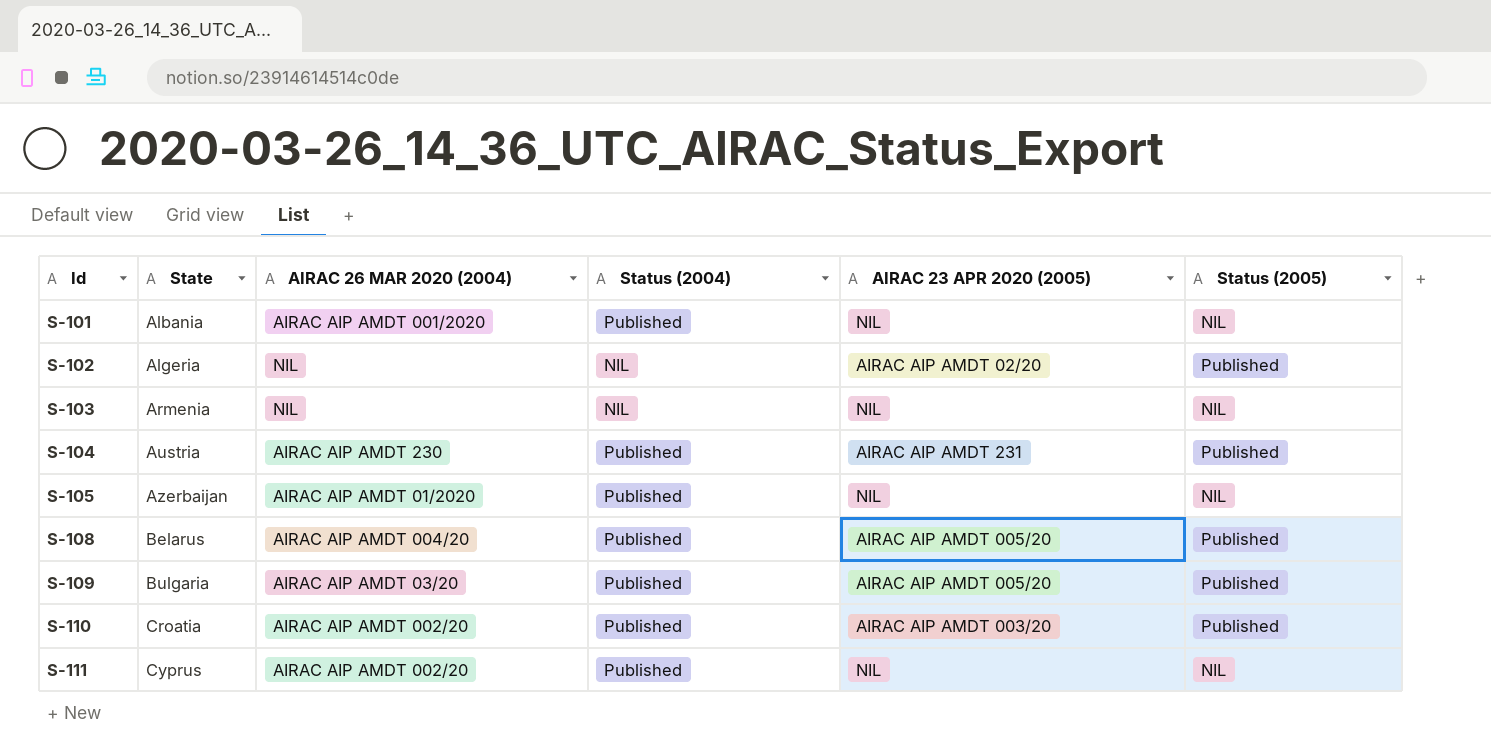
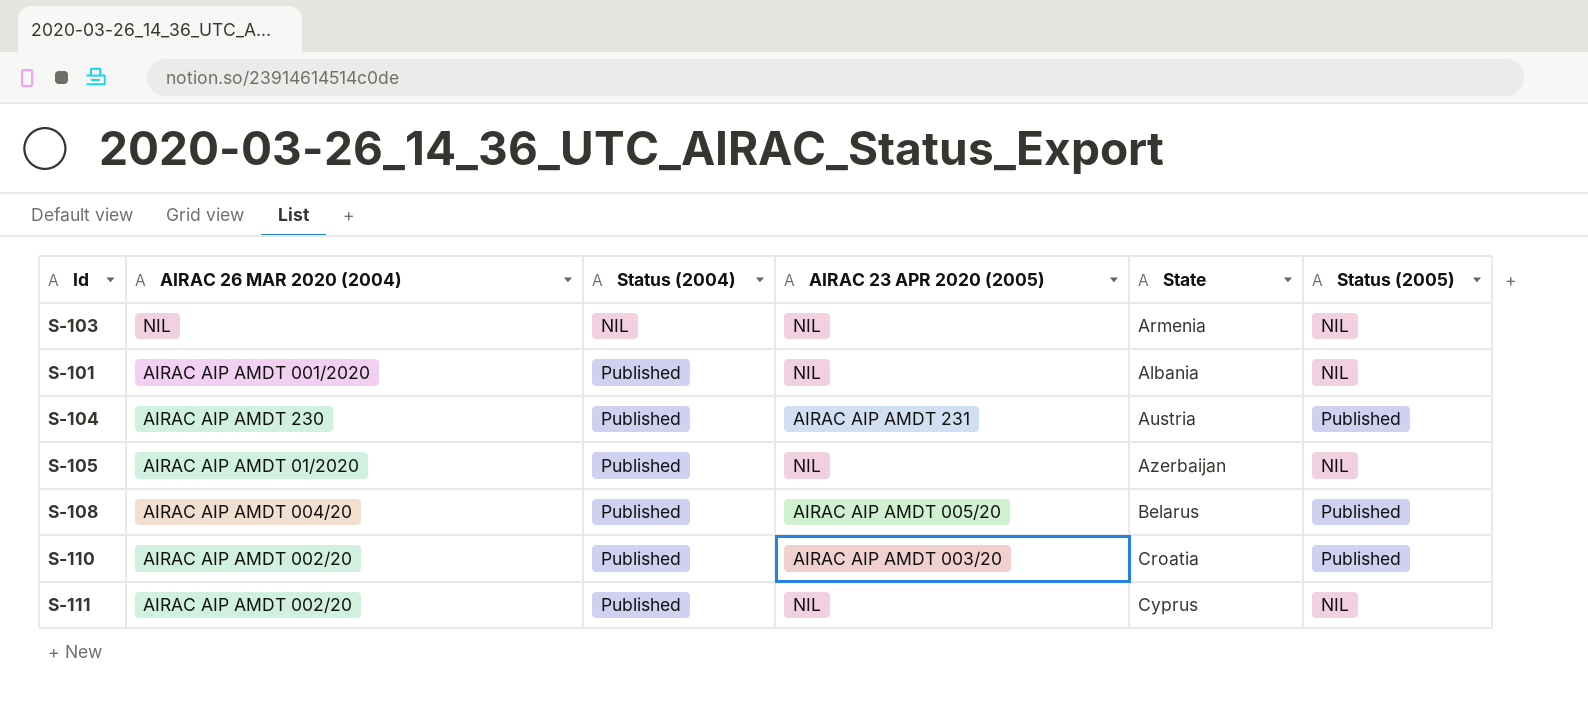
row order: Id ascending -> Status (2004) ascending
column State | position: 2 -> 5
row S-102: Algeria | NIL | NIL | AIRAC AIP AMDT 02/20 | Published -> none
row S-109: Bulgaria | AIRAC AIP AMDT 03/20 | Published | AIRAC AIP AMDT 005/20 | Published -> none

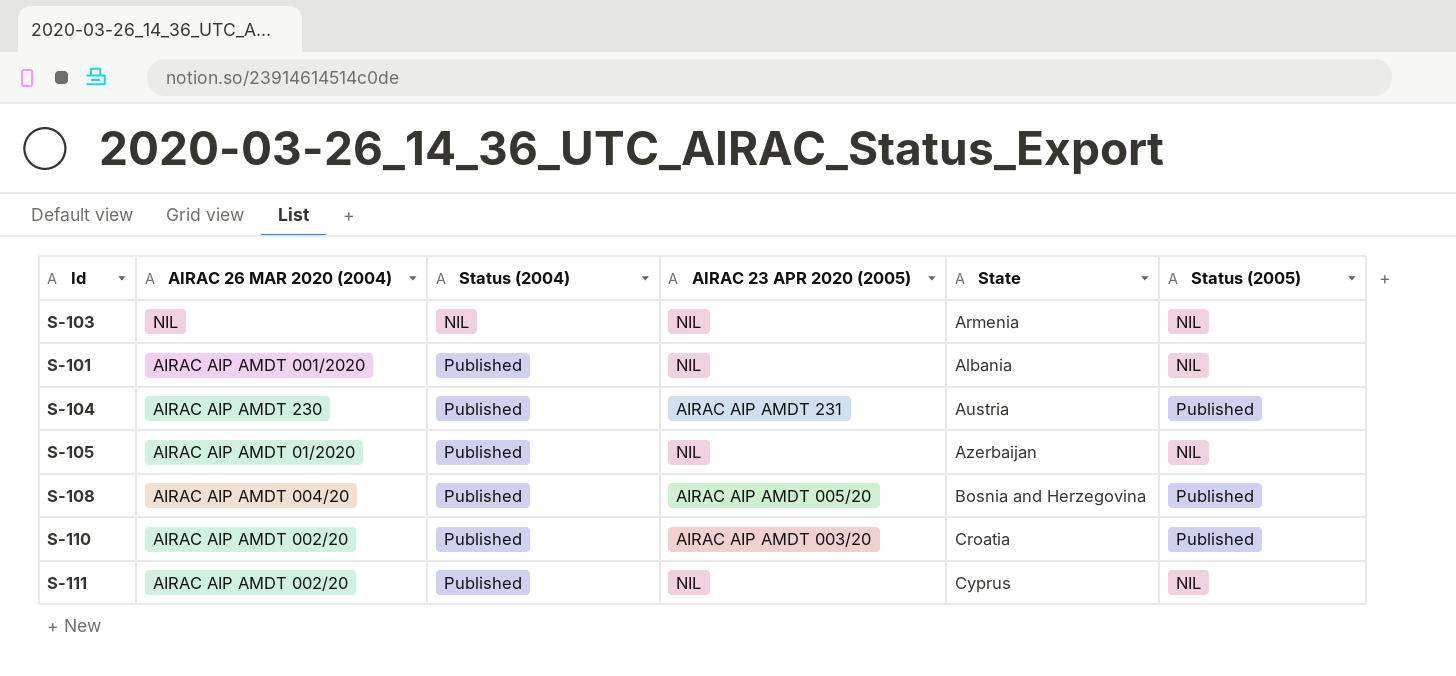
S-108 | State: Belarus -> Bosnia and Herzegovina

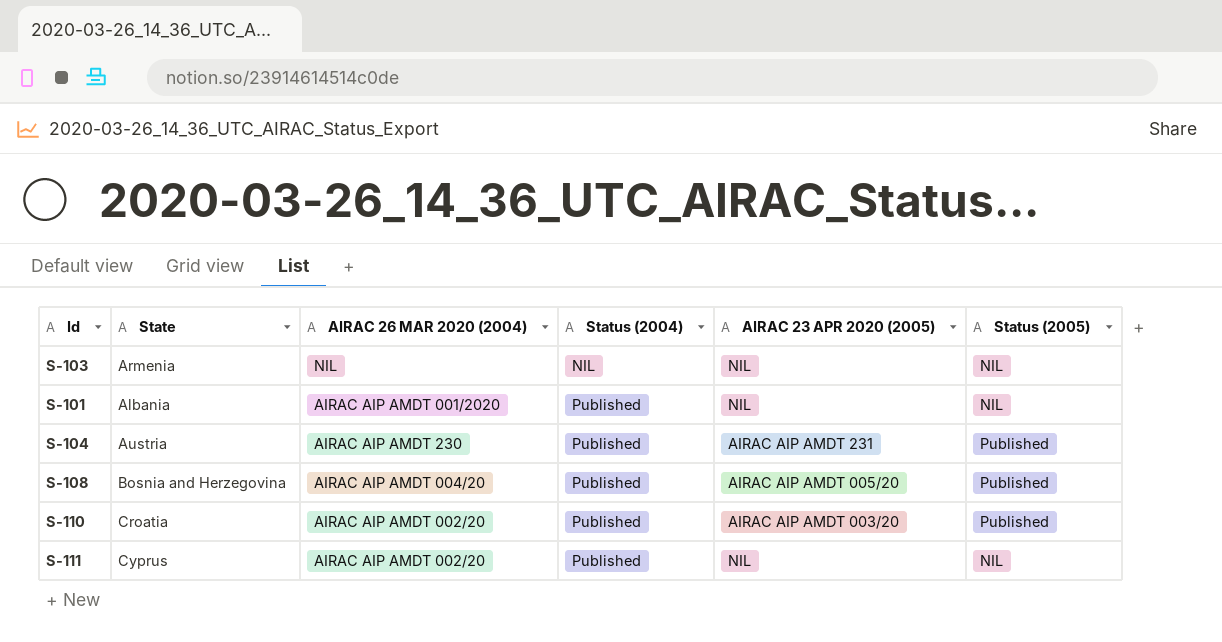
column State | position: 5 -> 2
row S-105: AIRAC AIP AMDT 01/2020 | Published | NIL | Azerbaijan | NIL -> none

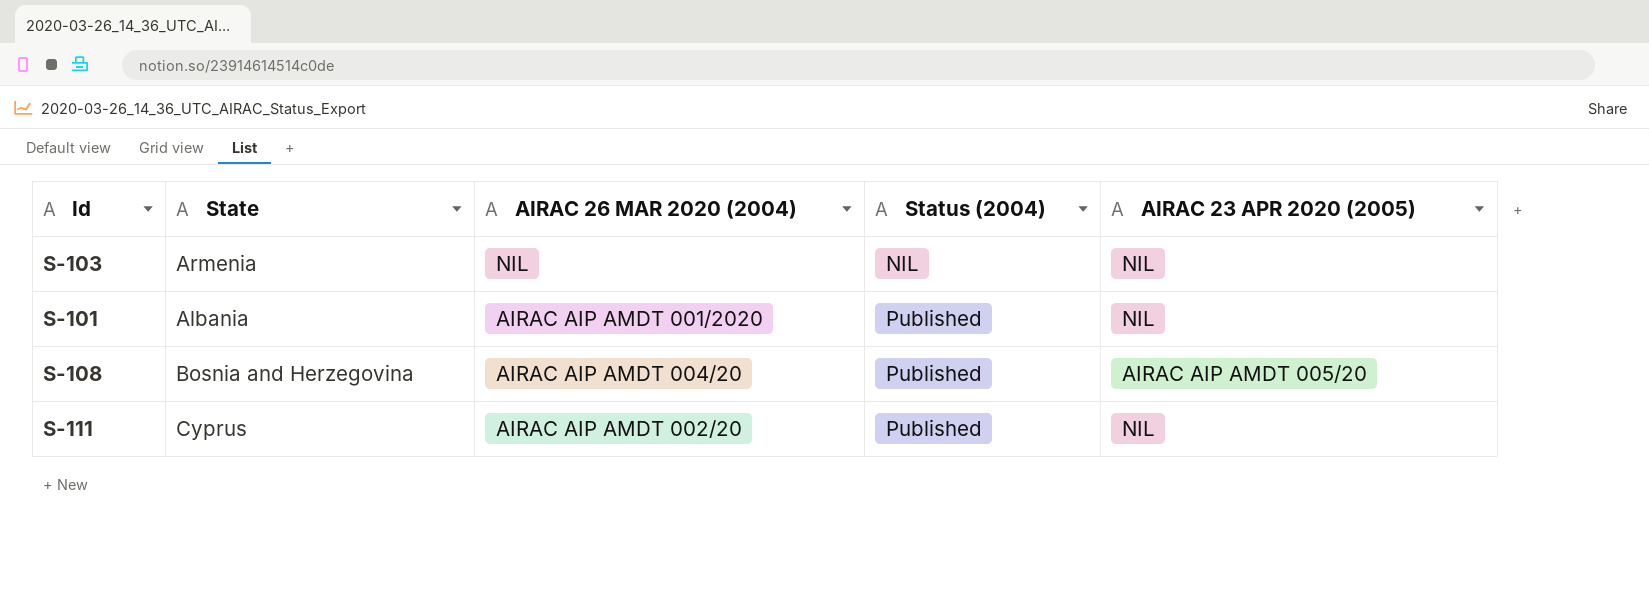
column Status (2005) | position: 6 -> none
row S-104: Austria | AIRAC AIP AMDT 230 | Published | AIRAC AIP AMDT 231 | Published -> none
row S-110: Croatia | AIRAC AIP AMDT 002/20 | Published | AIRAC AIP AMDT 003/20 | Published -> none

